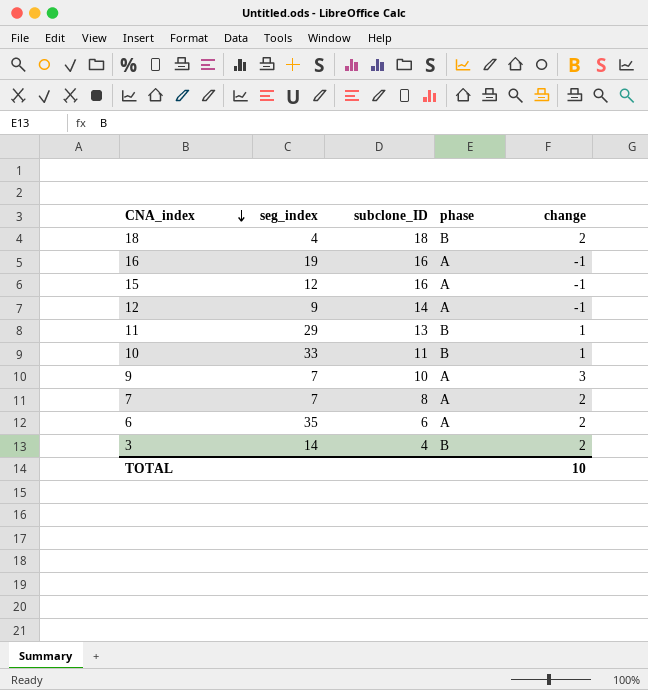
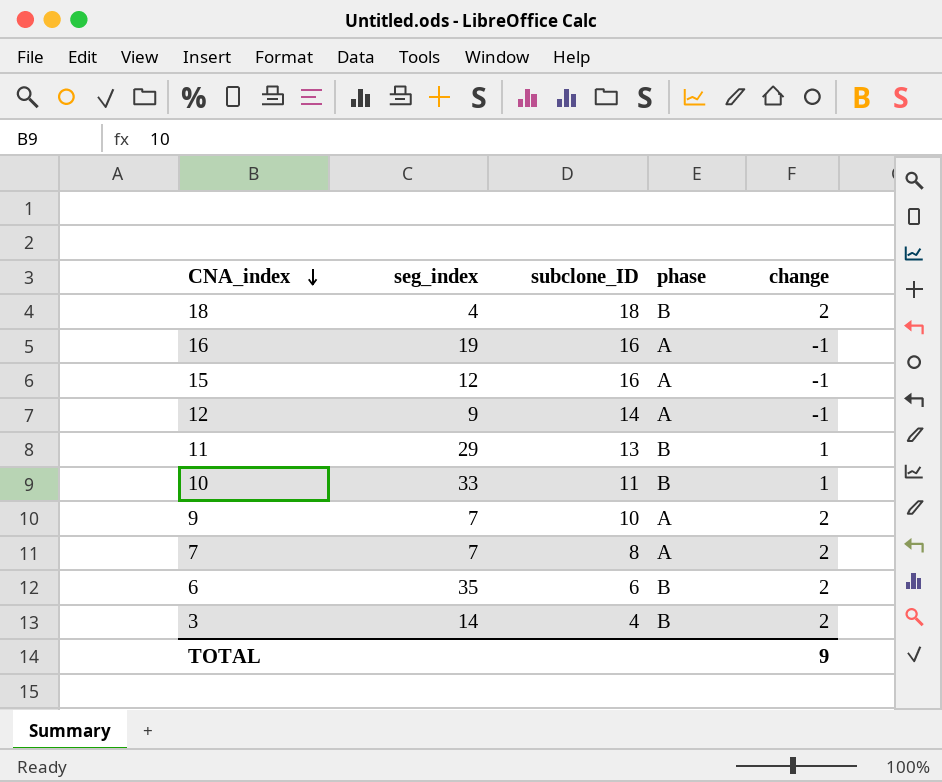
9 | change: 3 -> 2
6 | phase: A -> B
TOTAL | change: 10 -> 9

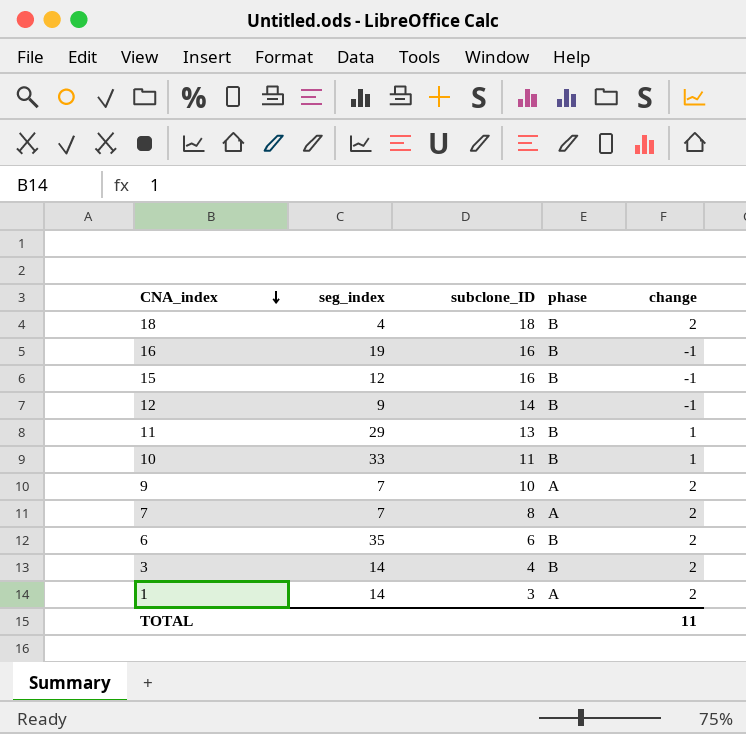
16 | phase: A -> B
15 | phase: A -> B
12 | phase: A -> B
row 1: none -> 14 | 3 | A | 2
TOTAL | change: 9 -> 11

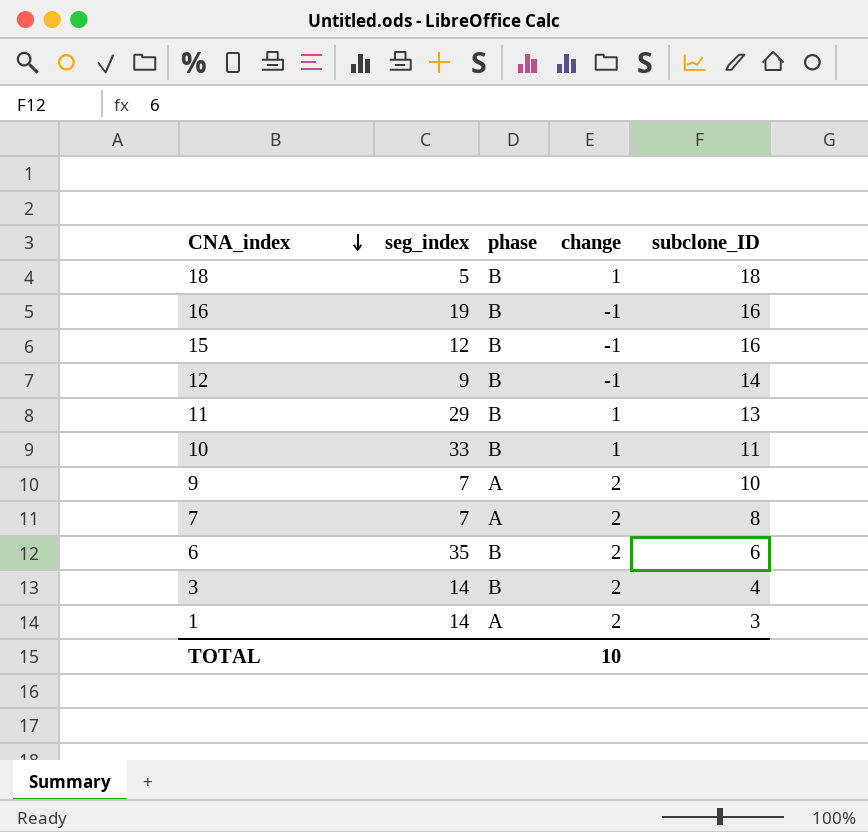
column subclone_ID | position: 3 -> 5
18 | seg_index: 4 -> 5
18 | change: 2 -> 1
TOTAL | change: 11 -> 10

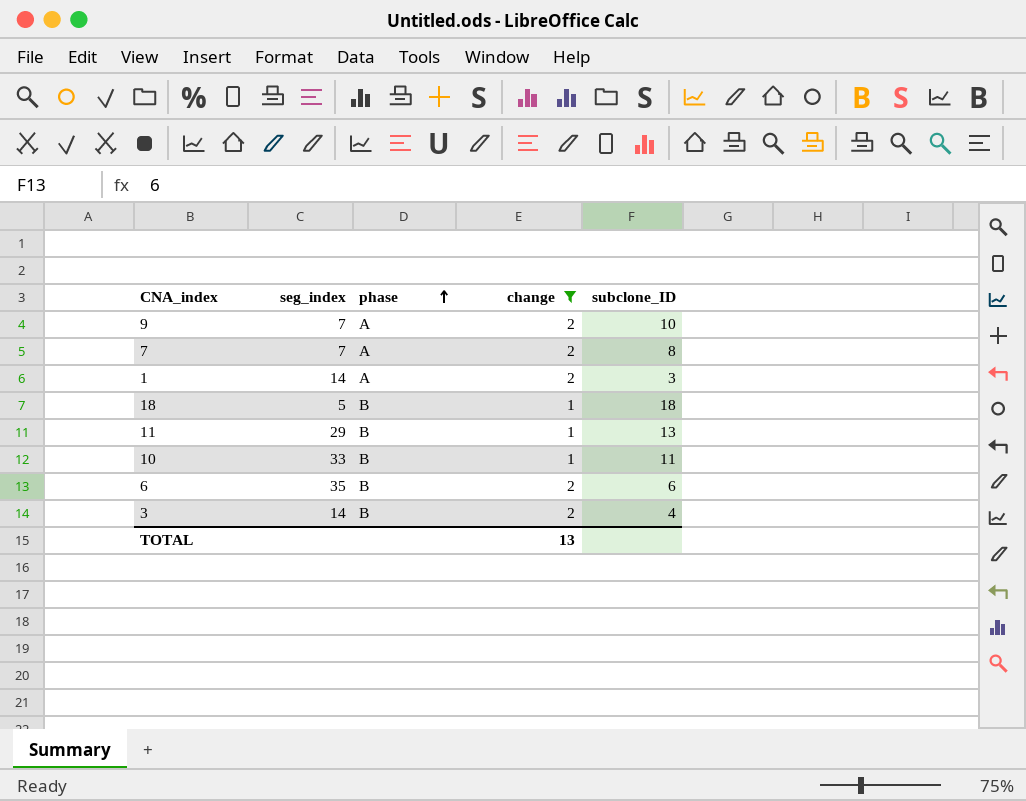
filter: none -> change != -1
row order: CNA_index descending -> phase ascending
TOTAL | change: 10 -> 13

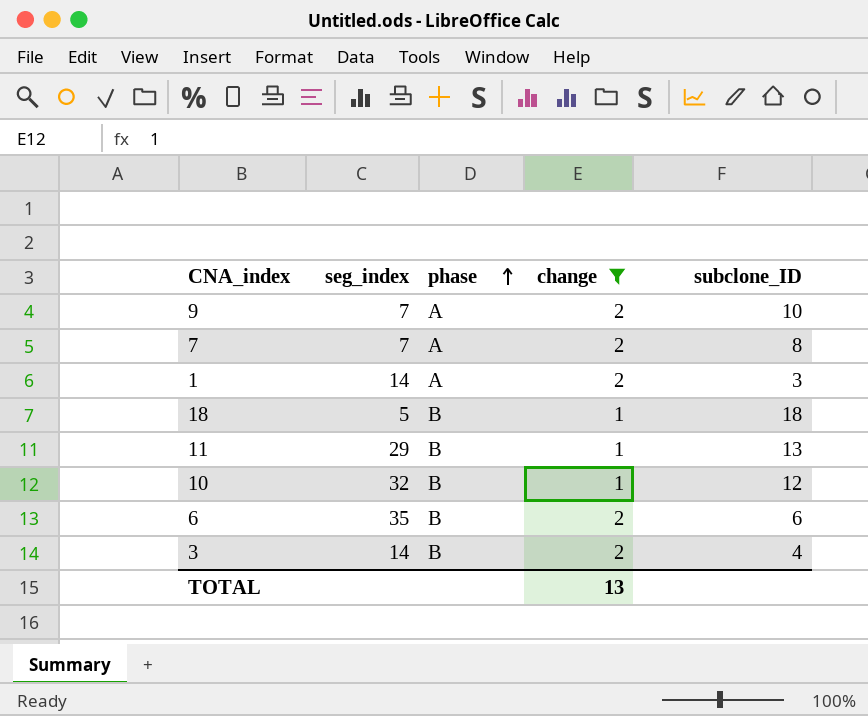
10 | seg_index: 33 -> 32
10 | subclone_ID: 11 -> 12

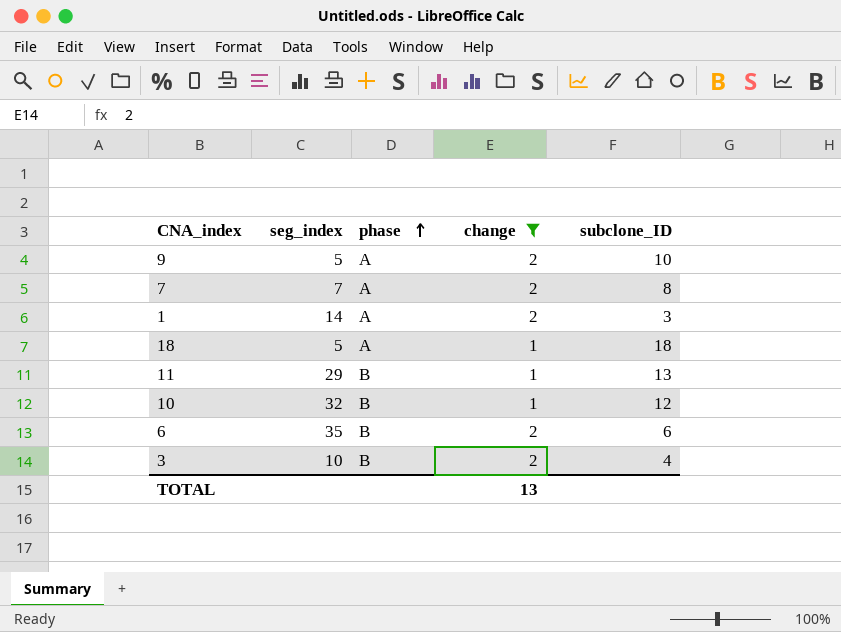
9 | seg_index: 7 -> 5
18 | phase: B -> A
3 | seg_index: 14 -> 10

